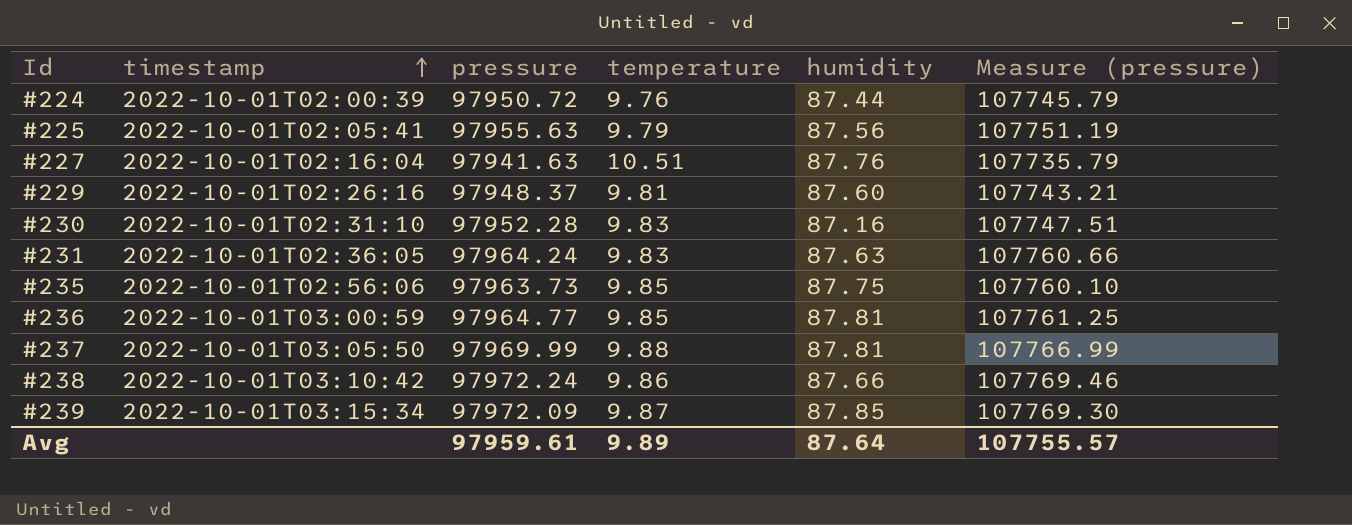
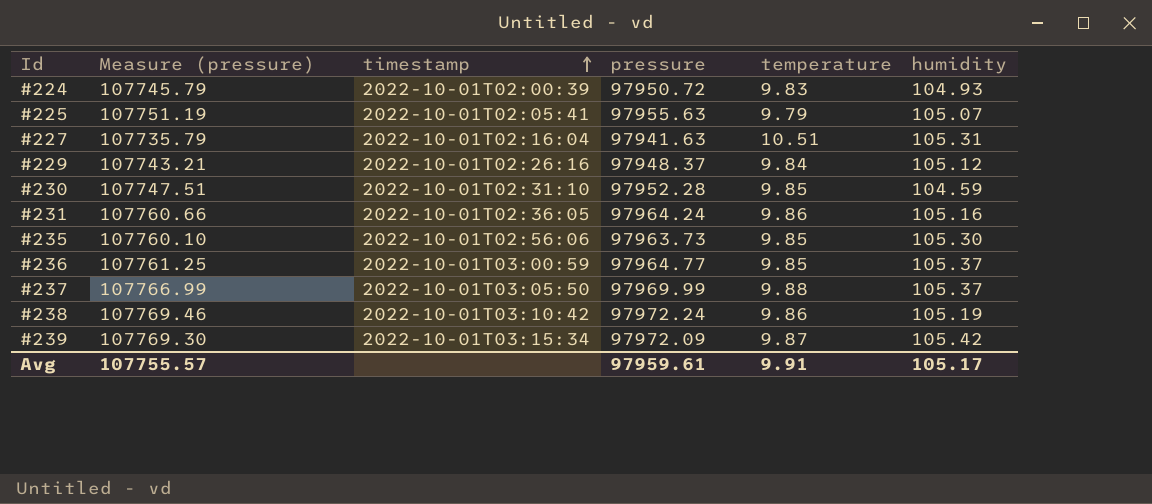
column Measure (pressure) | position: 6 -> 2
#224 | temperature: 9.76 -> 9.83
#224 | humidity: 87.44 -> 104.93
#225 | humidity: 87.56 -> 105.07
#227 | humidity: 87.76 -> 105.31
#229 | temperature: 9.81 -> 9.84
#229 | humidity: 87.60 -> 105.12
#230 | temperature: 9.83 -> 9.85
#230 | humidity: 87.16 -> 104.59
#231 | temperature: 9.83 -> 9.86
#231 | humidity: 87.63 -> 105.16
#235 | humidity: 87.75 -> 105.30
#236 | humidity: 87.81 -> 105.37
#237 | humidity: 87.81 -> 105.37
#238 | humidity: 87.66 -> 105.19
#239 | humidity: 87.85 -> 105.42
Avg | temperature: 9.89 -> 9.91
Avg | humidity: 87.64 -> 105.17

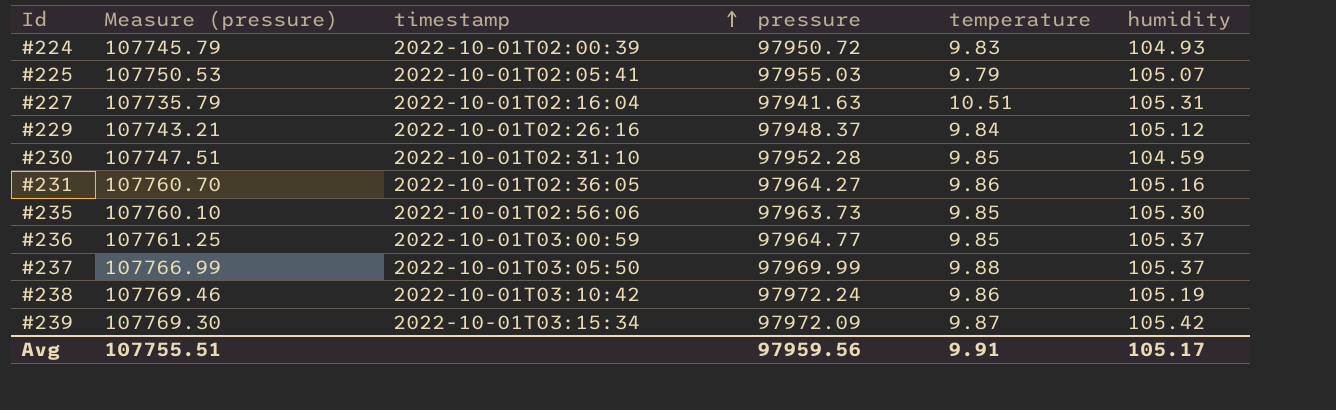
#225 | Measure (pressure): 107751.19 -> 107750.53
#225 | pressure: 97955.63 -> 97955.03
#231 | Measure (pressure): 107760.66 -> 107760.70
#231 | pressure: 97964.24 -> 97964.27
Avg | Measure (pressure): 107755.57 -> 107755.51
Avg | pressure: 97959.61 -> 97959.56

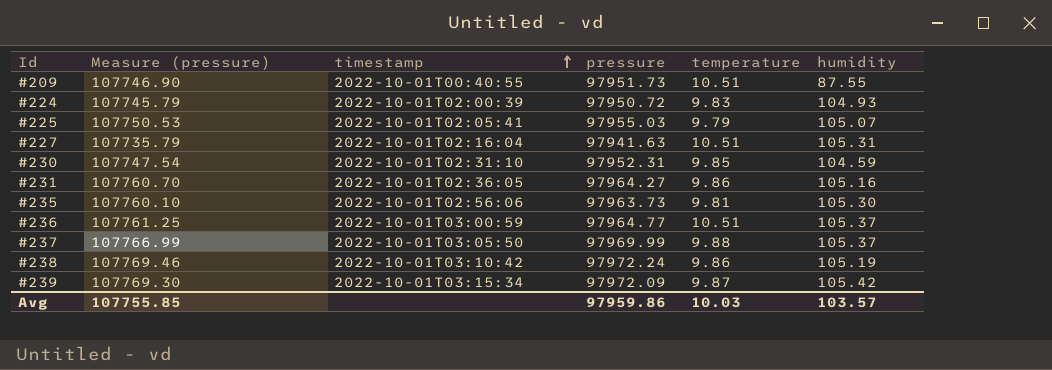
row #229: 107743.21 | 2022-10-01T02:26:16 | 97948.37 | 9.84 | 105.12 -> none
row #209: none -> 107746.90 | 2022-10-01T00:40:55 | 97951.73 | 10.51 | 87.55
#230 | Measure (pressure): 107747.51 -> 107747.54
#230 | pressure: 97952.28 -> 97952.31
#235 | temperature: 9.85 -> 9.81
#236 | temperature: 9.85 -> 10.51
Avg | Measure (pressure): 107755.51 -> 107755.85
Avg | pressure: 97959.56 -> 97959.86
Avg | temperature: 9.91 -> 10.03
Avg | humidity: 105.17 -> 103.57

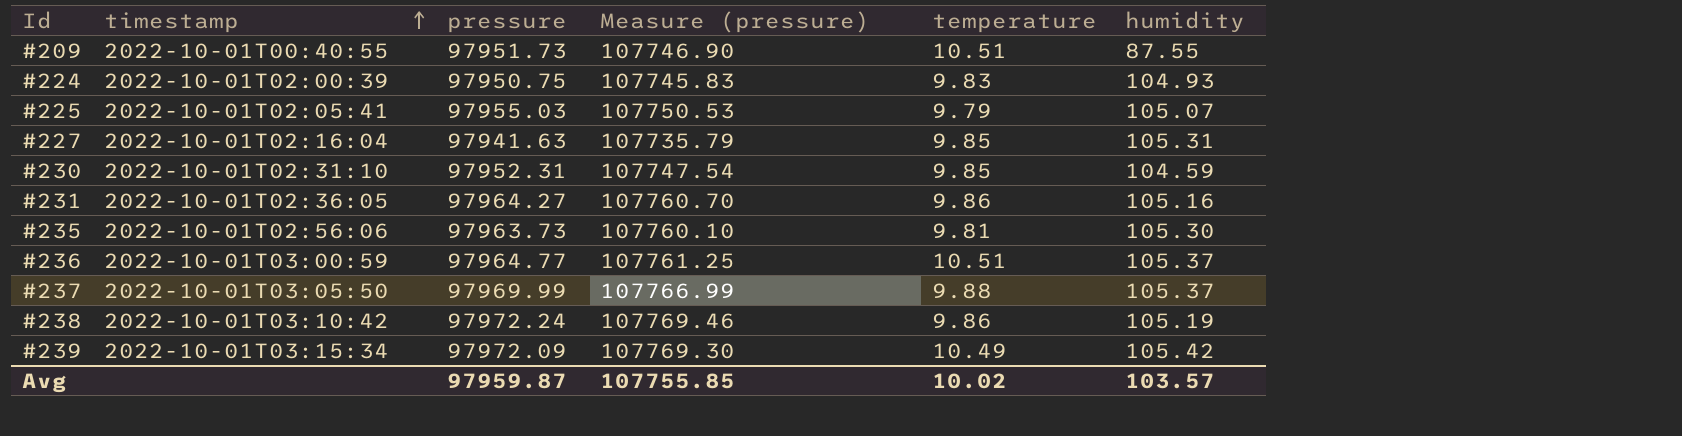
column Measure (pressure) | position: 2 -> 4
#224 | pressure: 97950.72 -> 97950.75
#224 | Measure (pressure): 107745.79 -> 107745.83
#227 | temperature: 10.51 -> 9.85
#239 | temperature: 9.87 -> 10.49
Avg | pressure: 97959.86 -> 97959.87
Avg | temperature: 10.03 -> 10.02

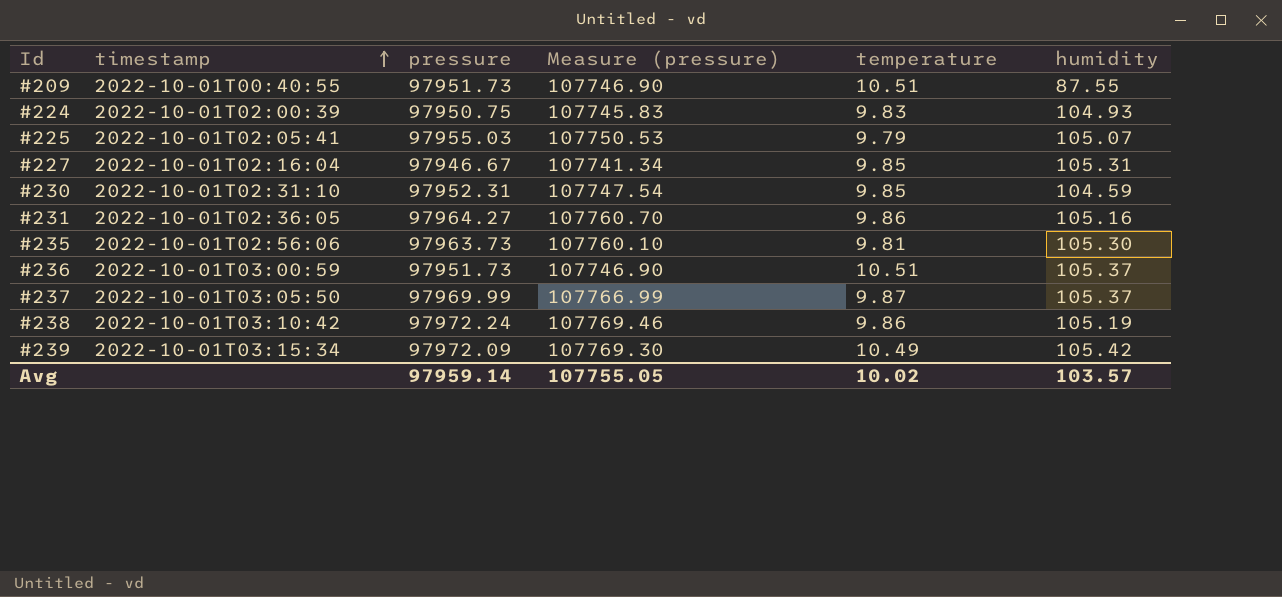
#227 | pressure: 97941.63 -> 97946.67
#227 | Measure (pressure): 107735.79 -> 107741.34
#236 | pressure: 97964.77 -> 97951.73
#236 | Measure (pressure): 107761.25 -> 107746.90
#237 | temperature: 9.88 -> 9.87
Avg | pressure: 97959.87 -> 97959.14
Avg | Measure (pressure): 107755.85 -> 107755.05

